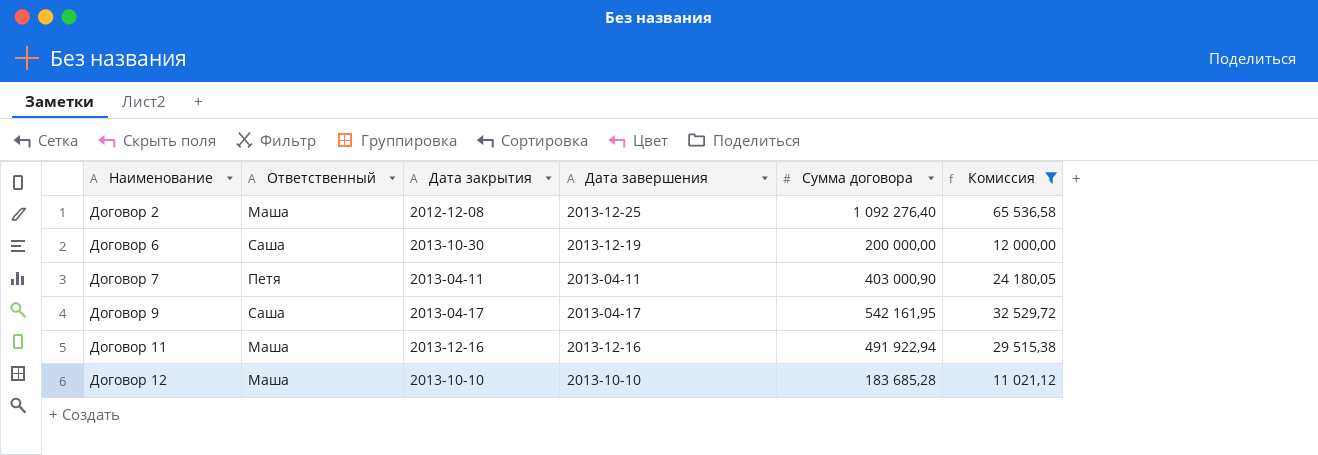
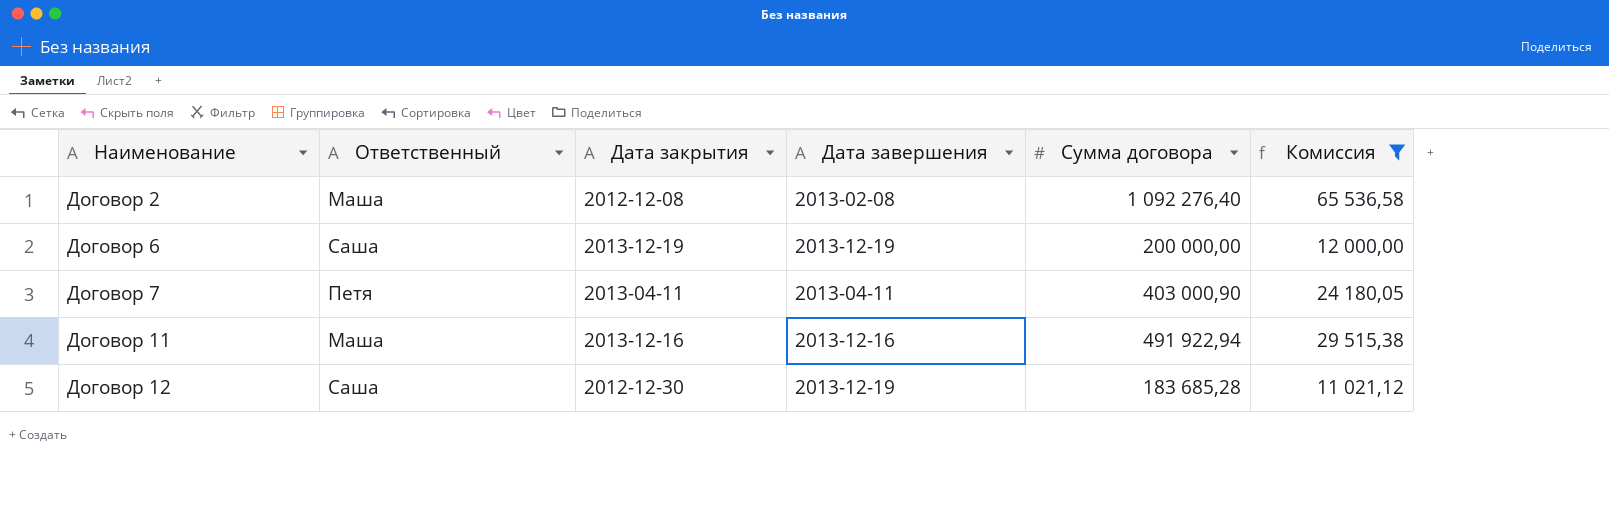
row Договор 9: Саша | 2013-04-17 | 2013-04-17 | 542 161,95 | 32 529,72 -> none
Договор 2 | Дата завершения: 2013-12-25 -> 2013-02-08
Договор 6 | Дата закрытия: 2013-10-30 -> 2013-12-19
Договор 12 | Ответственный: Маша -> Саша
Договор 12 | Дата закрытия: 2013-10-10 -> 2012-12-30
Договор 12 | Дата завершения: 2013-10-10 -> 2013-12-19

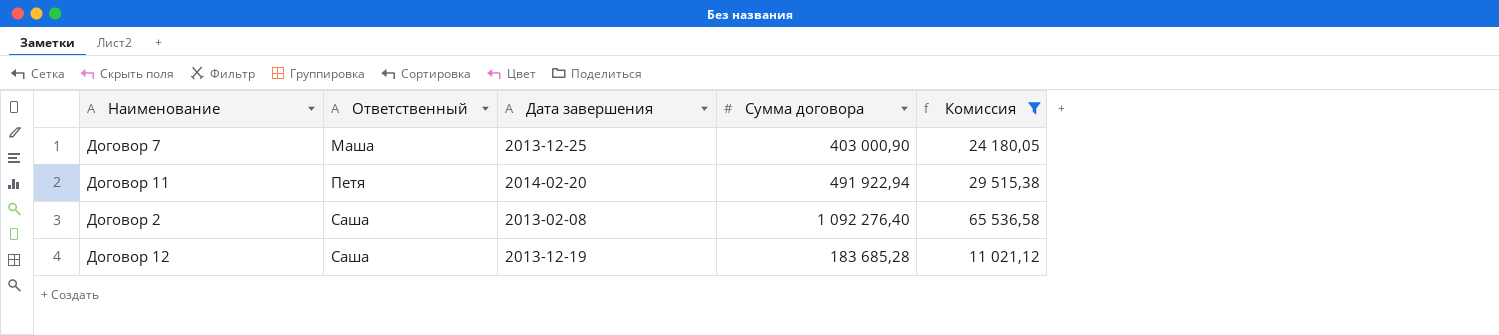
row order: Наименование ascending -> Ответственный ascending
column Дата закрытия | position: 3 -> none
row Договор 6: Саша | 2013-12-19 | 2013-12-19 | 200 000,00 | 12 000,00 -> none
Договор 7 | Ответственный: Петя -> Маша
Договор 7 | Дата завершения: 2013-04-11 -> 2013-12-25
Договор 11 | Ответственный: Маша -> Петя
Договор 11 | Дата завершения: 2013-12-16 -> 2014-02-20
Договор 2 | Ответственный: Маша -> Саша

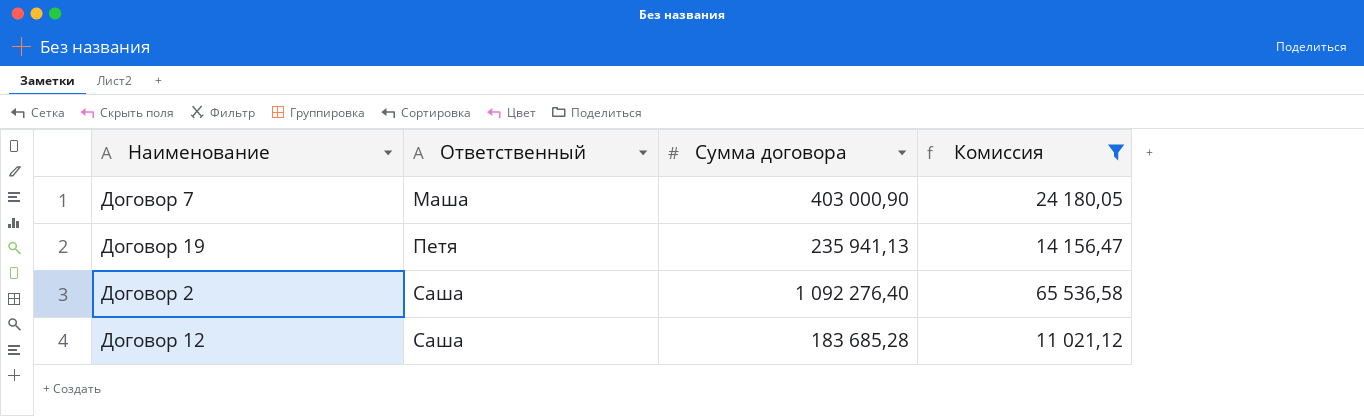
column Дата завершения | position: 3 -> none
row Договор 11: Петя | 2014-02-20 | 491 922,94 | 29 515,38 -> none
row Договор 19: none -> Петя | 235 941,13 | 14 156,47

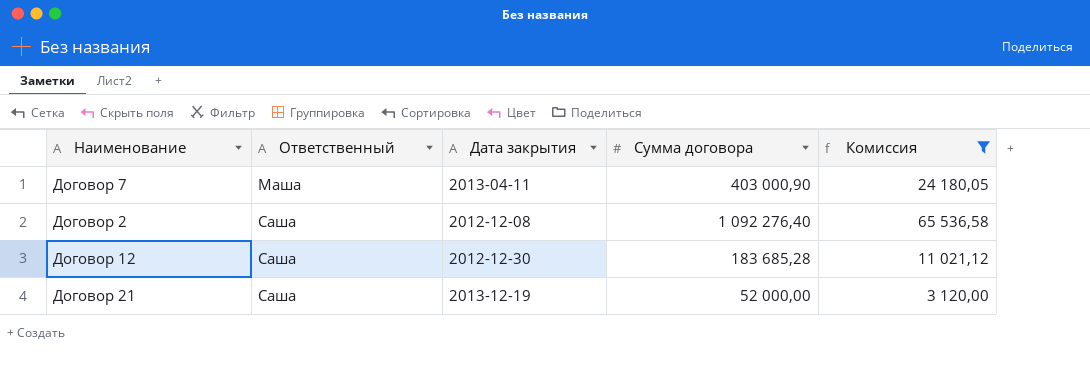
column Дата закрытия | position: none -> 3
row Договор 19: Петя | 235 941,13 | 14 156,47 -> none
row Договор 21: none -> Саша | 2013-12-19 | 52 000,00 | 3 120,00

